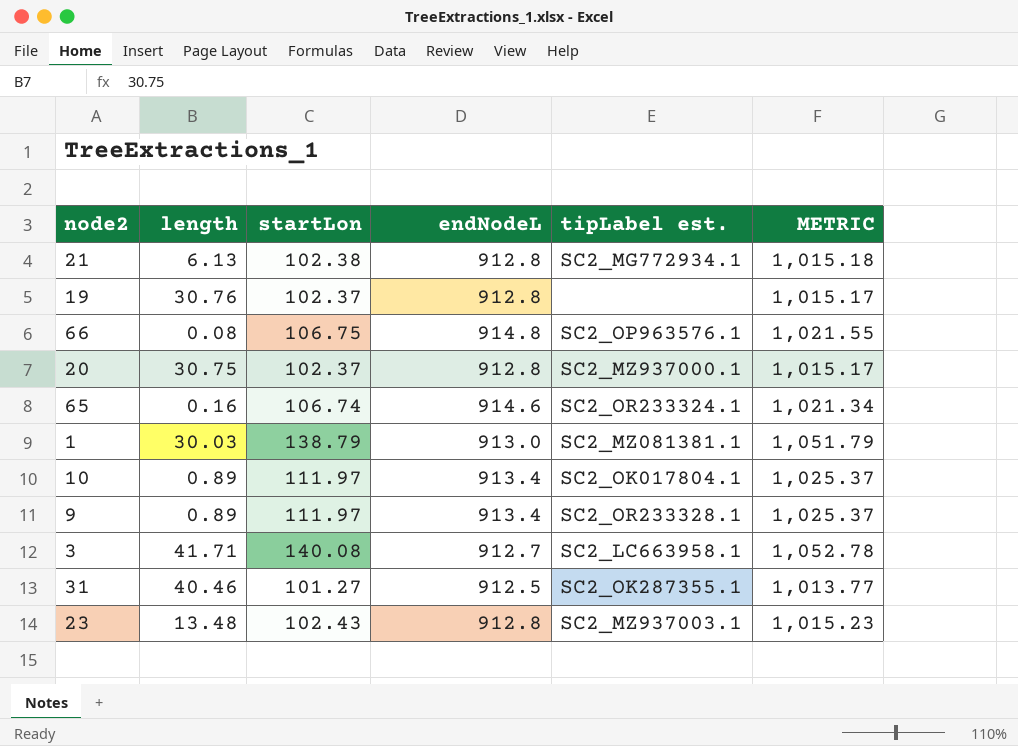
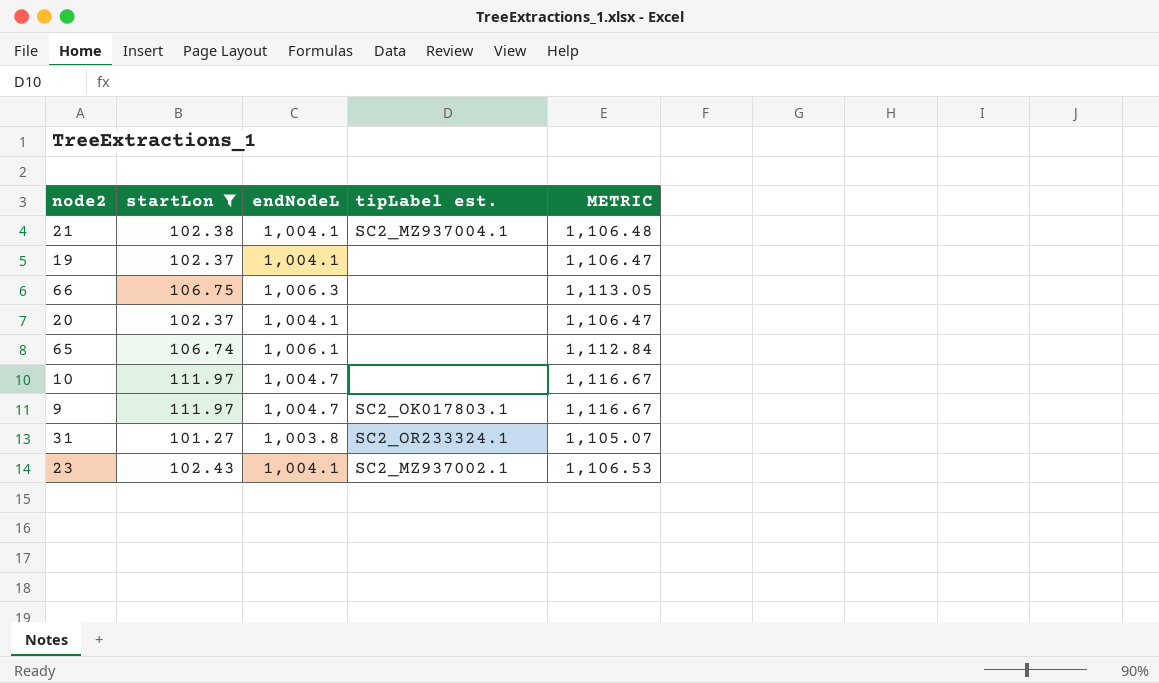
filter: none -> startLon <= 111.97
column length | position: 2 -> none
21 | endNodeL: 912.8 -> 1,004.1
21 | tipLabel est.: SC2_MG772934.1 -> SC2_MZ937004.1
21 | METRIC: 1,015.18 -> 1,106.48
19 | endNodeL: 912.8 -> 1,004.1
19 | METRIC: 1,015.17 -> 1,106.47
66 | endNodeL: 914.8 -> 1,006.3
66 | tipLabel est.: SC2_OP963576.1 -> none
66 | METRIC: 1,021.55 -> 1,113.05
20 | endNodeL: 912.8 -> 1,004.1
20 | tipLabel est.: SC2_MZ937000.1 -> none
20 | METRIC: 1,015.17 -> 1,106.47
65 | endNodeL: 914.6 -> 1,006.1
65 | tipLabel est.: SC2_OR233324.1 -> none
65 | METRIC: 1,021.34 -> 1,112.84
10 | endNodeL: 913.4 -> 1,004.7
10 | tipLabel est.: SC2_OK017804.1 -> none
10 | METRIC: 1,025.37 -> 1,116.67
9 | endNodeL: 913.4 -> 1,004.7
9 | tipLabel est.: SC2_OR233328.1 -> SC2_OK017803.1
9 | METRIC: 1,025.37 -> 1,116.67
31 | endNodeL: 912.5 -> 1,003.8
31 | tipLabel est.: SC2_OK287355.1 -> SC2_OR233324.1
31 | METRIC: 1,013.77 -> 1,105.07
23 | endNodeL: 912.8 -> 1,004.1
23 | tipLabel est.: SC2_MZ937003.1 -> SC2_MZ937002.1
23 | METRIC: 1,015.23 -> 1,106.53

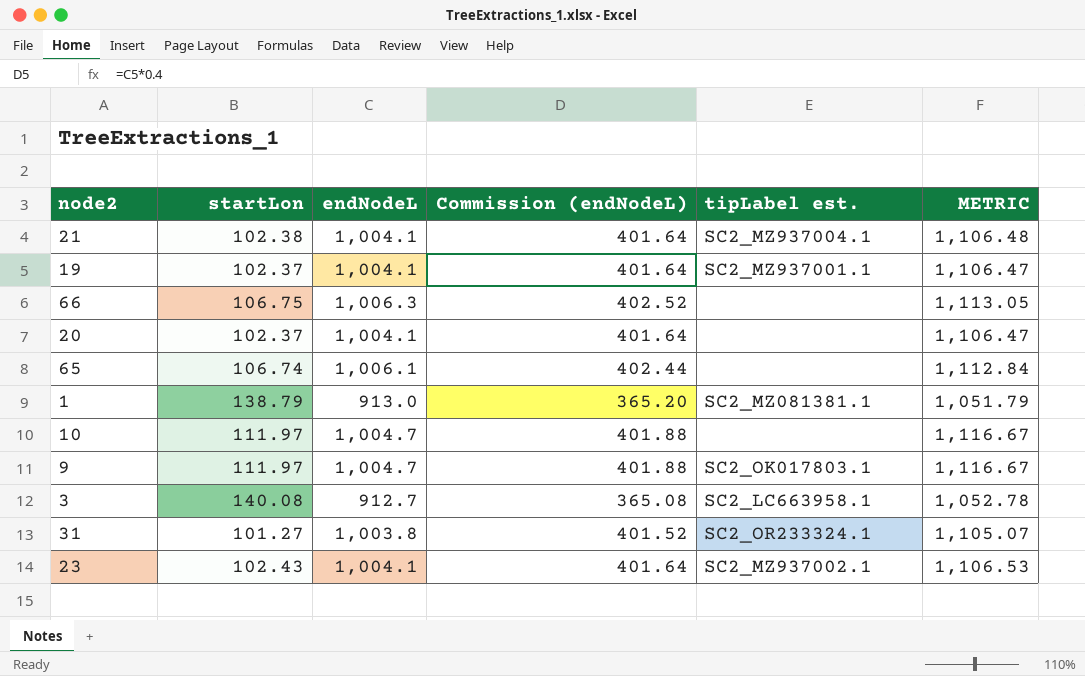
filter: startLon <= 111.97 -> none
column Commission (endNodeL) | formula: none -> [endNodeL] * 0.4
19 | tipLabel est.: none -> SC2_MZ937001.1

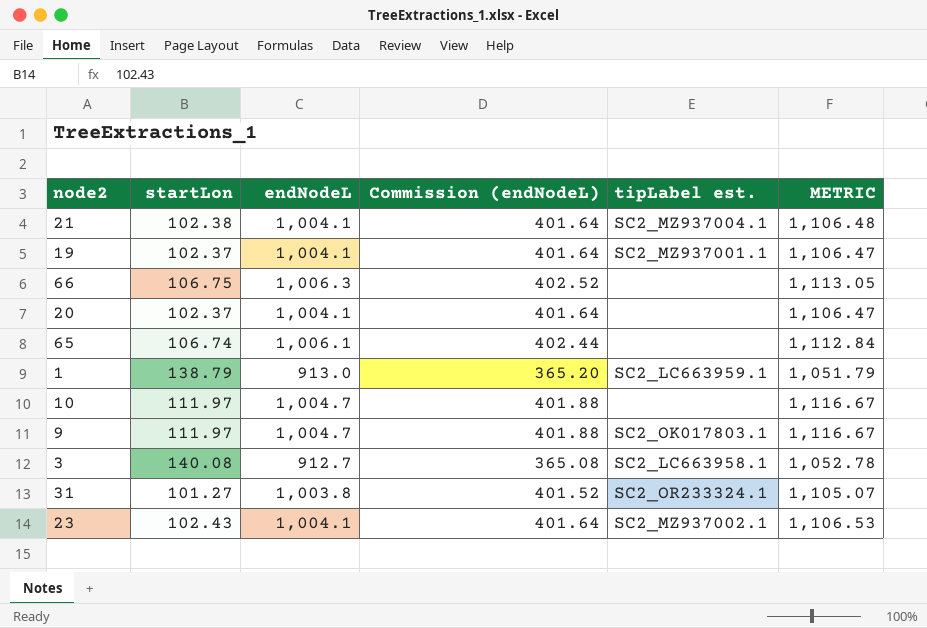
1 | tipLabel est.: SC2_MZ081381.1 -> SC2_LC663959.1

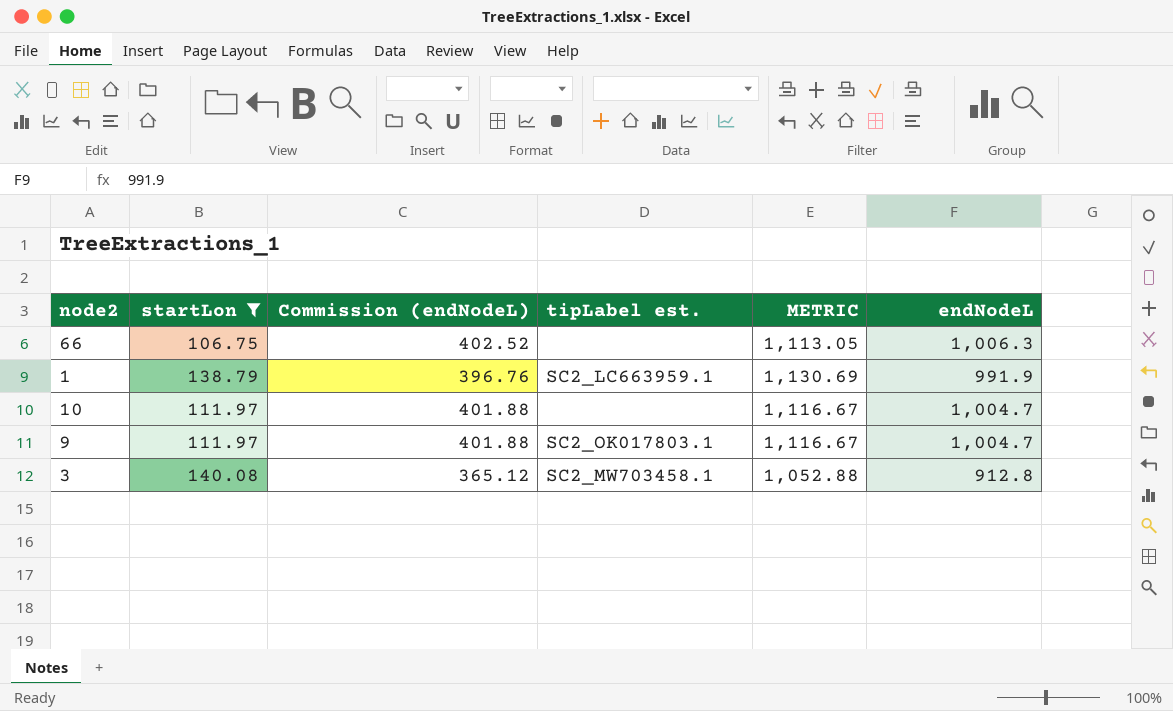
filter: none -> startLon >= 106.75
column endNodeL | position: 3 -> 6
1 | Commission (endNodeL): 365.20 -> 396.76
1 | METRIC: 1,051.79 -> 1,130.69
1 | endNodeL: 913.0 -> 991.9
3 | Commission (endNodeL): 365.08 -> 365.12
3 | tipLabel est.: SC2_LC663958.1 -> SC2_MW703458.1
3 | METRIC: 1,052.78 -> 1,052.88
3 | endNodeL: 912.7 -> 912.8

